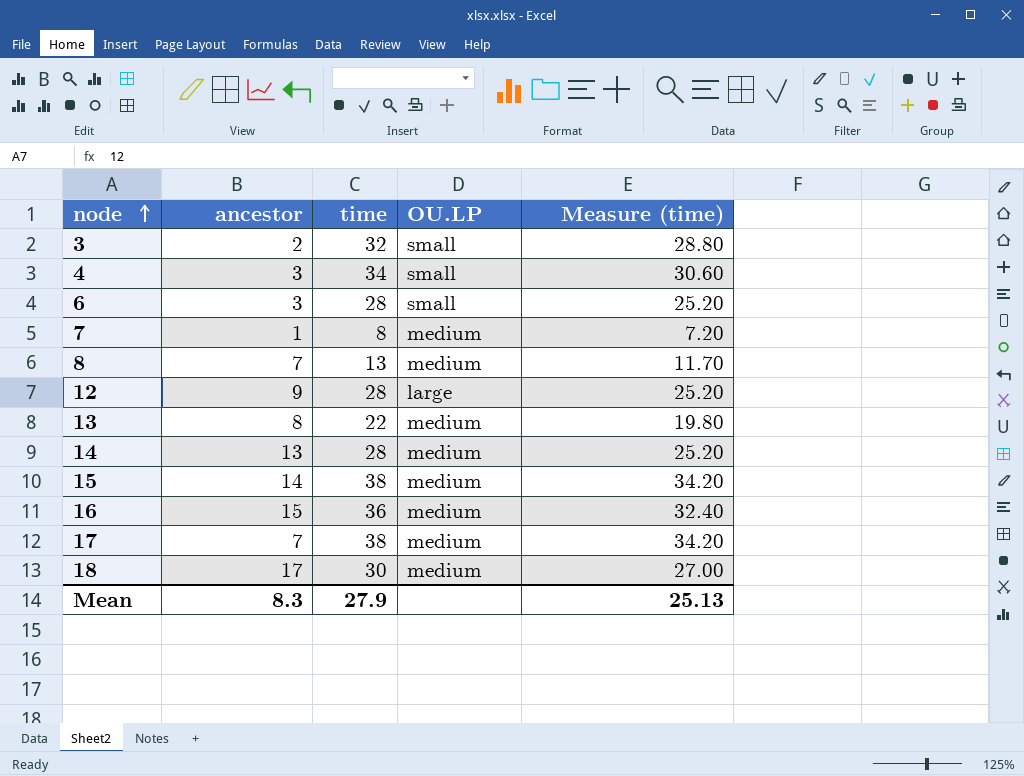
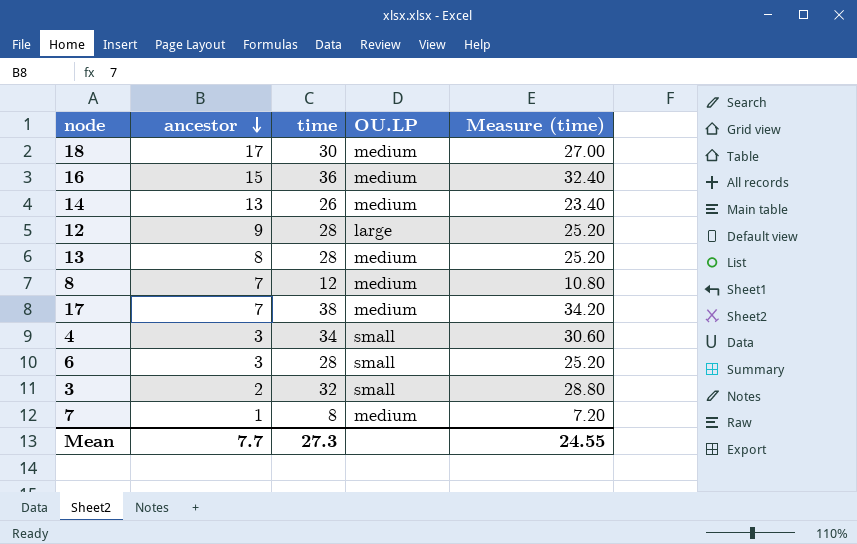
row order: node ascending -> ancestor descending
row 15: 14 | 38 | medium | 34.20 -> none
14 | time: 28 -> 26
14 | Measure (time): 25.20 -> 23.40
13 | time: 22 -> 28
13 | Measure (time): 19.80 -> 25.20
8 | time: 13 -> 12
8 | Measure (time): 11.70 -> 10.80
Mean | ancestor: 8.3 -> 7.7
Mean | time: 27.9 -> 27.3
Mean | Measure (time): 25.13 -> 24.55

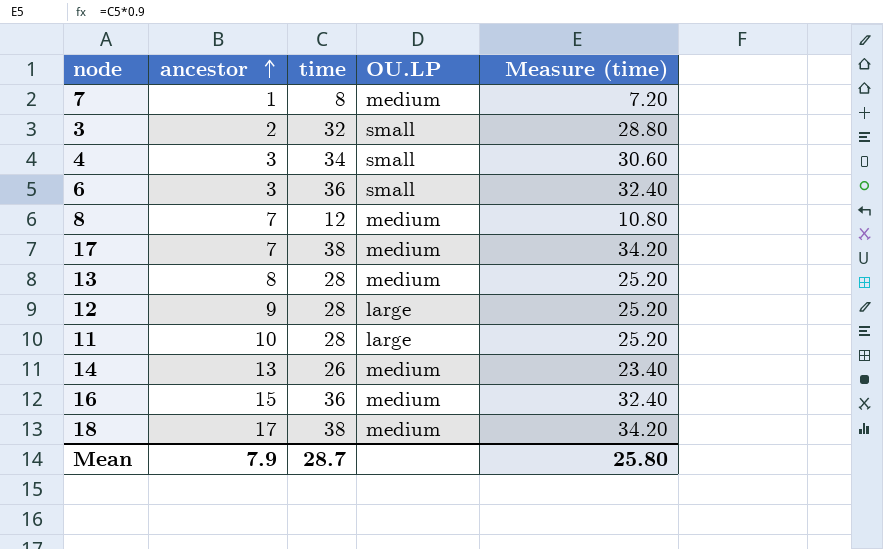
row order: ancestor descending -> ancestor ascending
6 | time: 28 -> 36
6 | Measure (time): 25.20 -> 32.40
row 11: none -> 10 | 28 | large | 25.20
18 | time: 30 -> 38
18 | Measure (time): 27.00 -> 34.20
Mean | ancestor: 7.7 -> 7.9
Mean | time: 27.3 -> 28.7
Mean | Measure (time): 24.55 -> 25.80

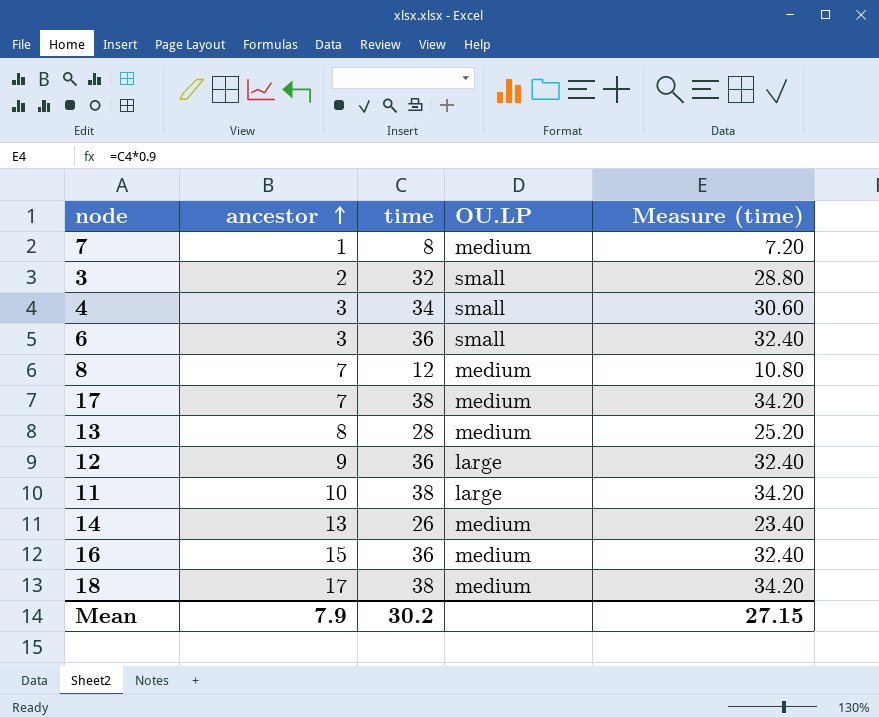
12 | time: 28 -> 36
12 | Measure (time): 25.20 -> 32.40
11 | time: 28 -> 38
11 | Measure (time): 25.20 -> 34.20
Mean | time: 28.7 -> 30.2
Mean | Measure (time): 25.80 -> 27.15

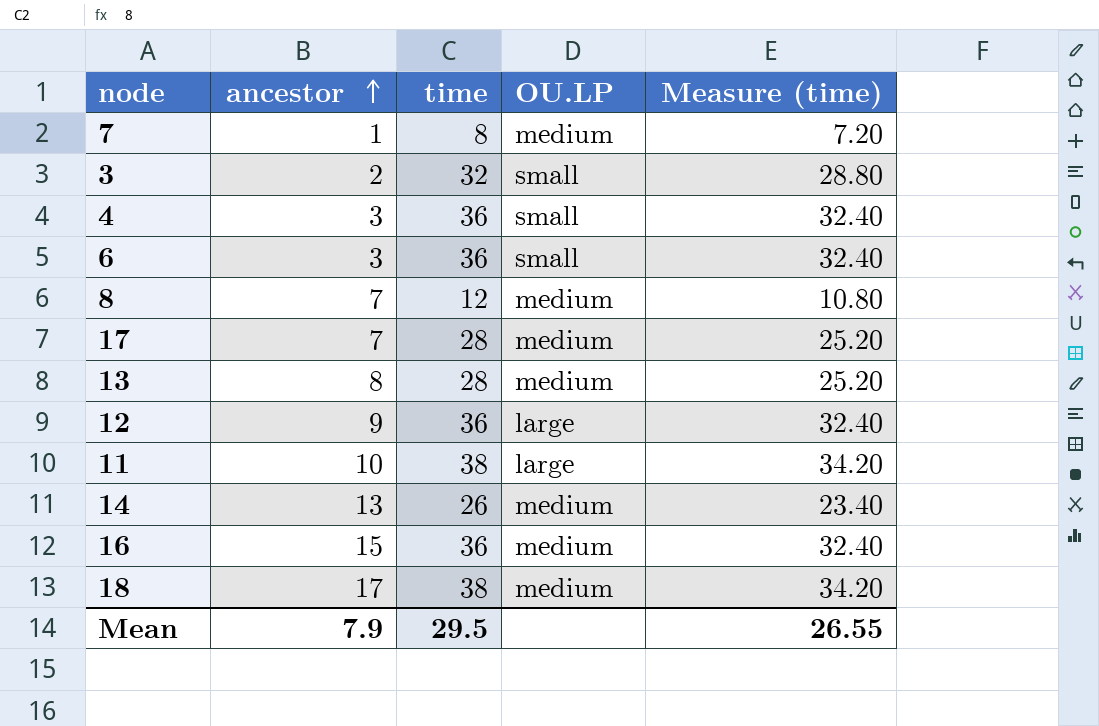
4 | time: 34 -> 36
4 | Measure (time): 30.60 -> 32.40
17 | time: 38 -> 28
17 | Measure (time): 34.20 -> 25.20
Mean | time: 30.2 -> 29.5
Mean | Measure (time): 27.15 -> 26.55

